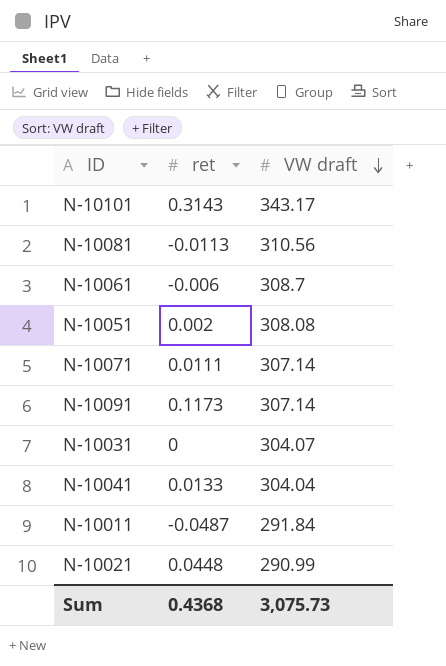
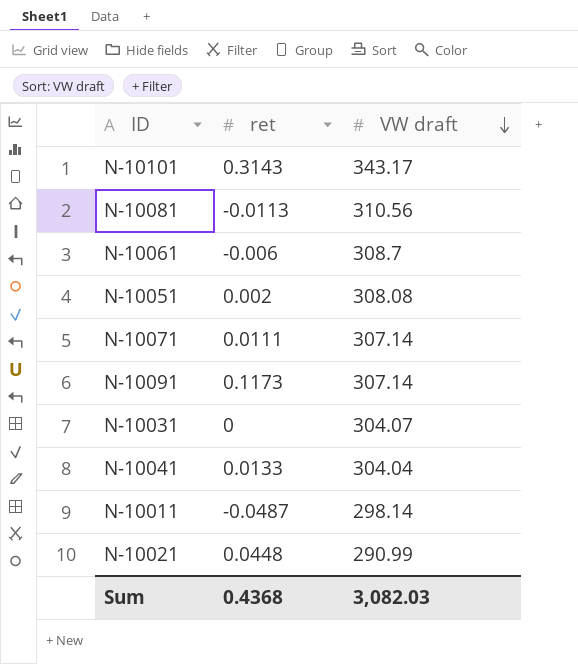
N-10011 | VW draft: 291.84 -> 298.14
Sum | VW draft: 3,075.73 -> 3,082.03

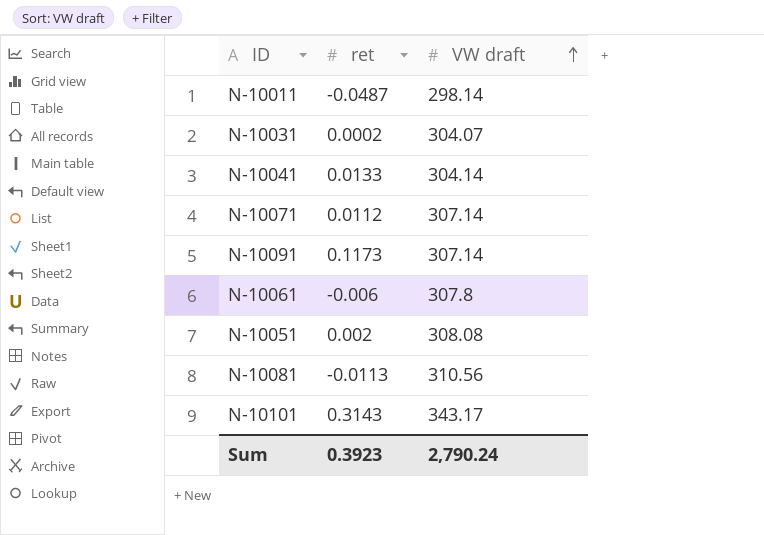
row order: VW draft descending -> VW draft ascending
row N-10021: 0.0448 | 290.99 -> none
N-10031 | ret: 0 -> 0.0002
N-10041 | VW draft: 304.04 -> 304.14
N-10071 | ret: 0.0111 -> 0.0112
N-10061 | VW draft: 308.7 -> 307.8
Sum | ret: 0.4368 -> 0.3923
Sum | VW draft: 3,082.03 -> 2,790.24

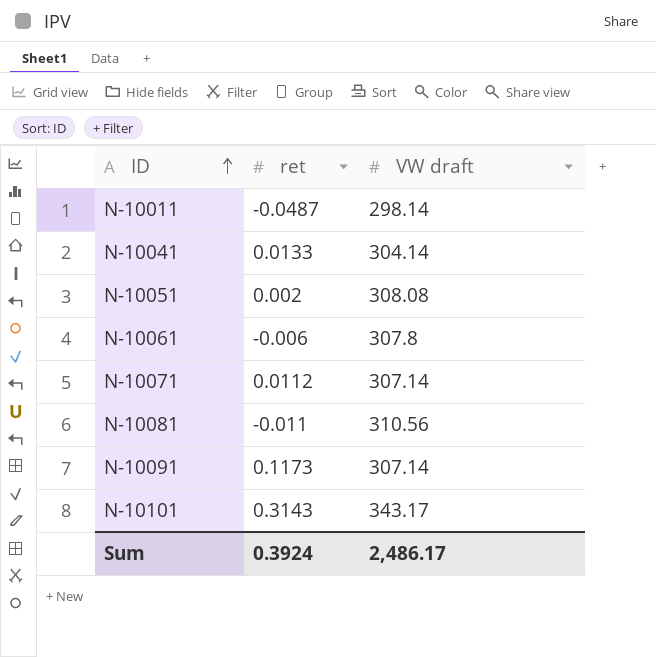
row order: VW draft ascending -> ID ascending
row N-10031: 0.0002 | 304.07 -> none
N-10081 | ret: -0.0113 -> -0.011
Sum | ret: 0.3923 -> 0.3924
Sum | VW draft: 2,790.24 -> 2,486.17

